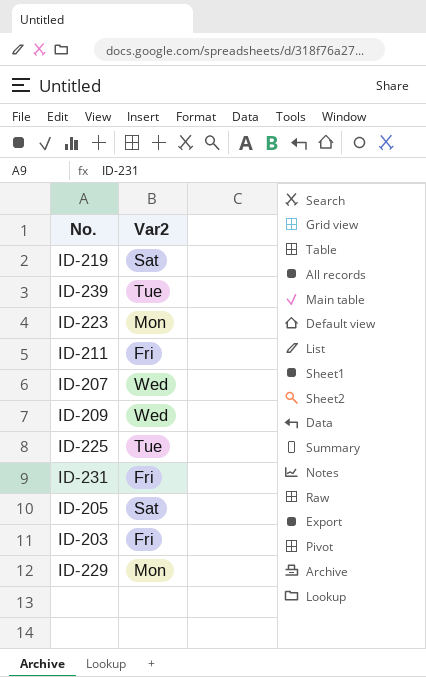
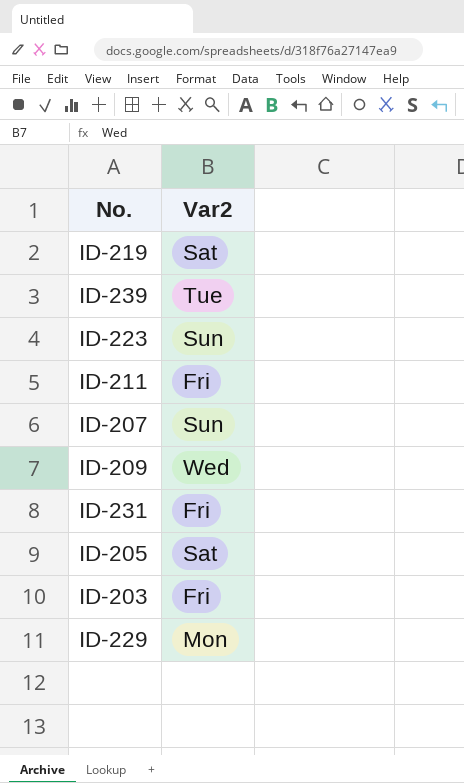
row ID-225: Tue -> none
ID-223 | Var2: Mon -> Sun
ID-207 | Var2: Wed -> Sun

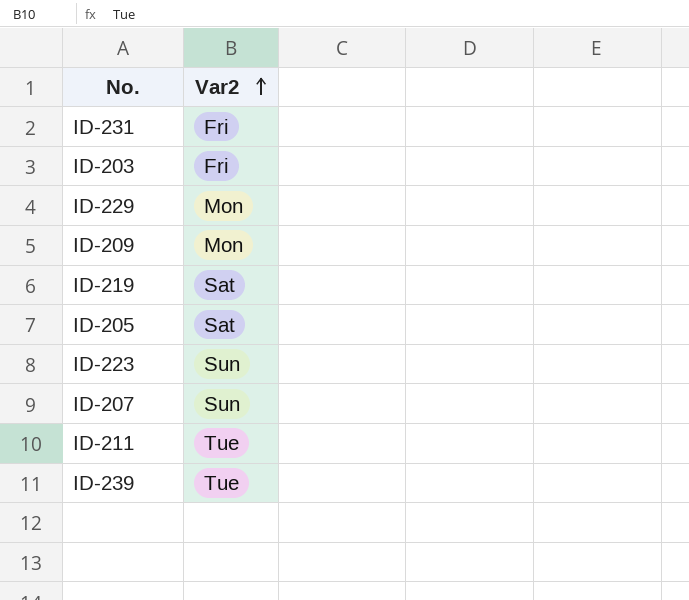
row order: none -> Var2 ascending
ID-209 | Var2: Wed -> Mon
ID-211 | Var2: Fri -> Tue

